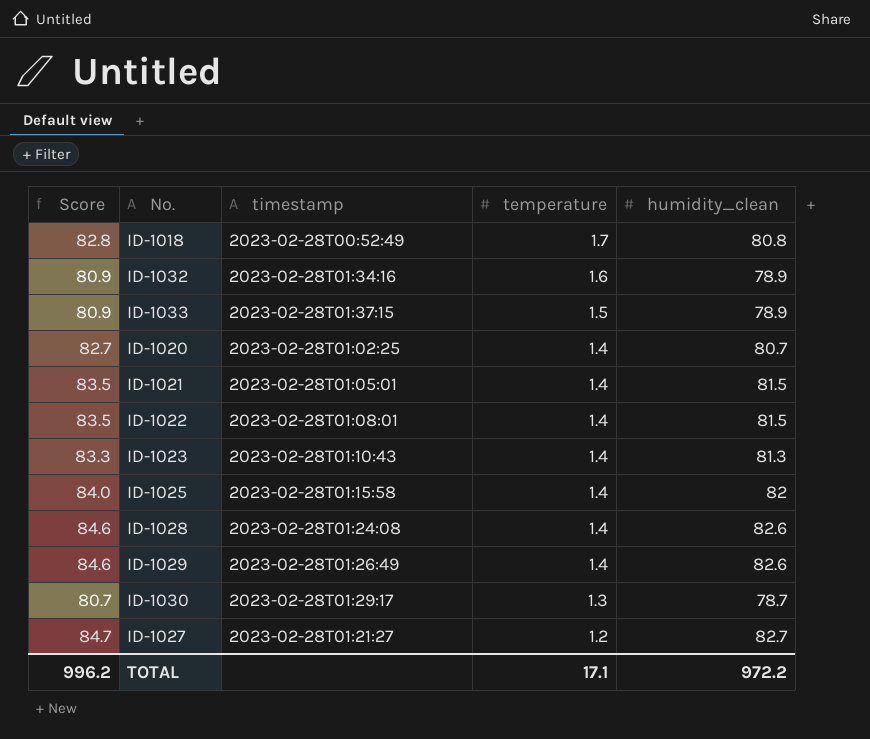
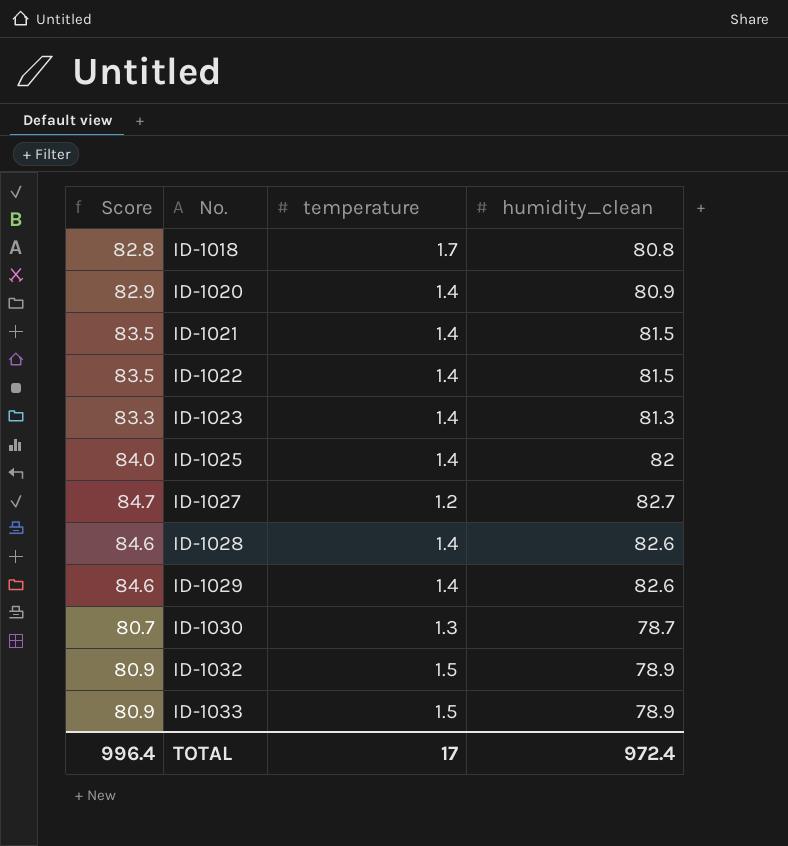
row order: temperature descending -> No. ascending
column timestamp | position: 3 -> none
ID-1020 | Score: 82.7 -> 82.9
ID-1020 | humidity_clean: 80.7 -> 80.9
ID-1032 | temperature: 1.6 -> 1.5
TOTAL | Score: 996.2 -> 996.4
TOTAL | temperature: 17.1 -> 17
TOTAL | humidity_clean: 972.2 -> 972.4

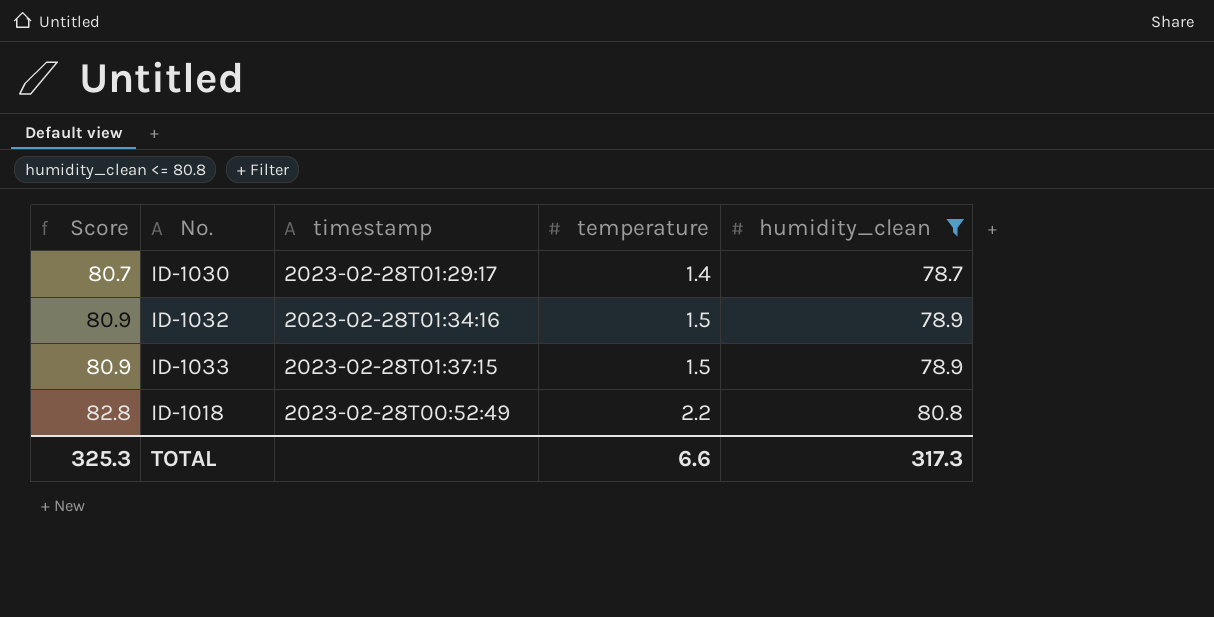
filter: none -> humidity_clean <= 80.8
row order: No. ascending -> Score ascending
column timestamp | position: none -> 3
ID-1030 | temperature: 1.3 -> 1.4
ID-1018 | temperature: 1.7 -> 2.2
TOTAL | Score: 996.4 -> 325.3
TOTAL | temperature: 17 -> 6.6
TOTAL | humidity_clean: 972.4 -> 317.3

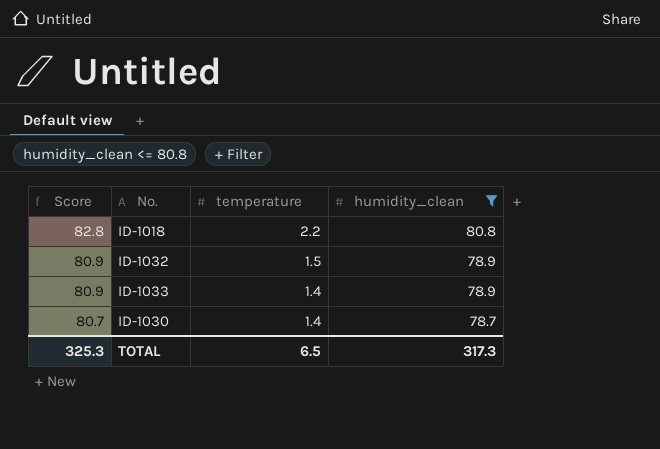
row order: Score ascending -> Score descending
column timestamp | position: 3 -> none
ID-1033 | temperature: 1.5 -> 1.4
TOTAL | temperature: 6.6 -> 6.5

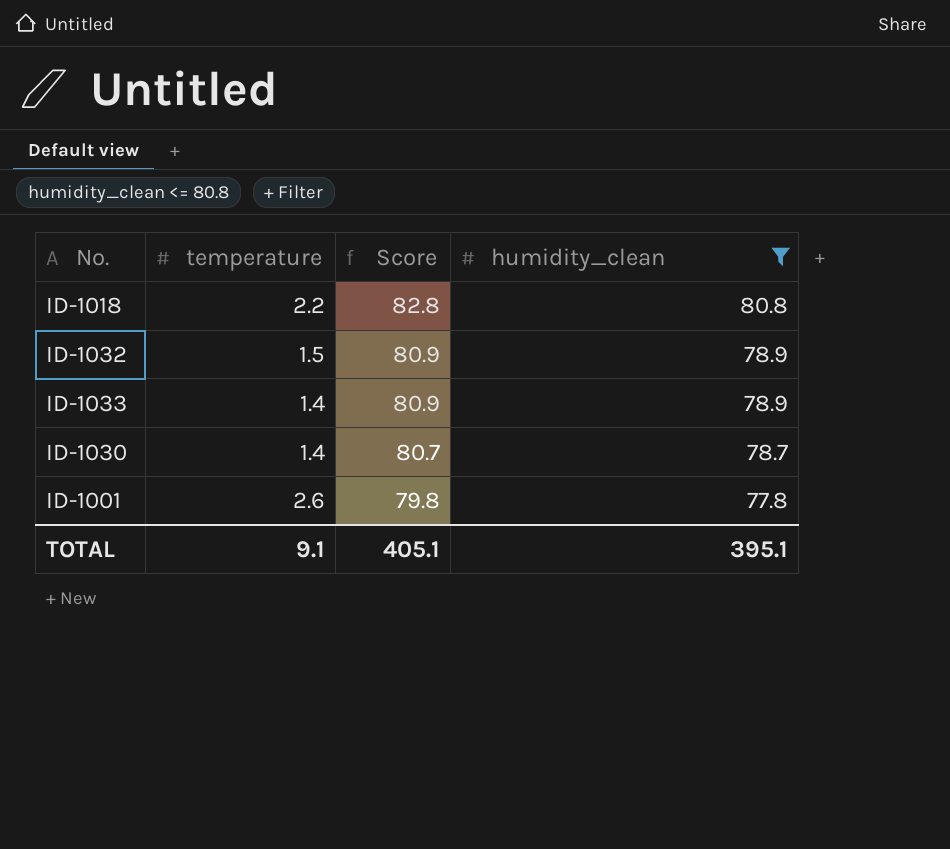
column Score | position: 1 -> 3
row ID-1001: none -> 2.6 | 79.8 | 77.8
TOTAL | temperature: 6.5 -> 9.1
TOTAL | Score: 325.3 -> 405.1
TOTAL | humidity_clean: 317.3 -> 395.1

